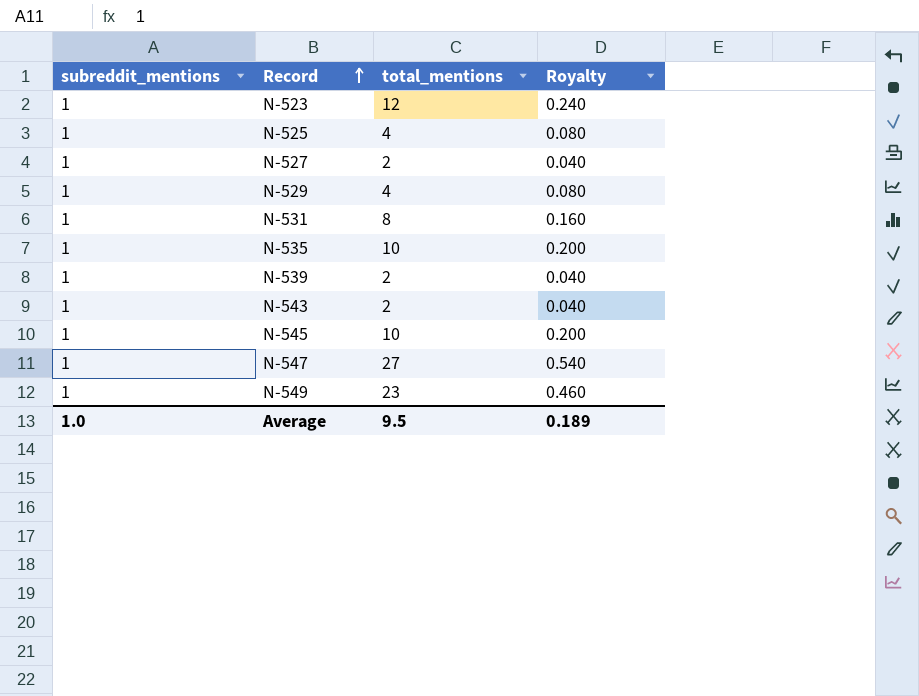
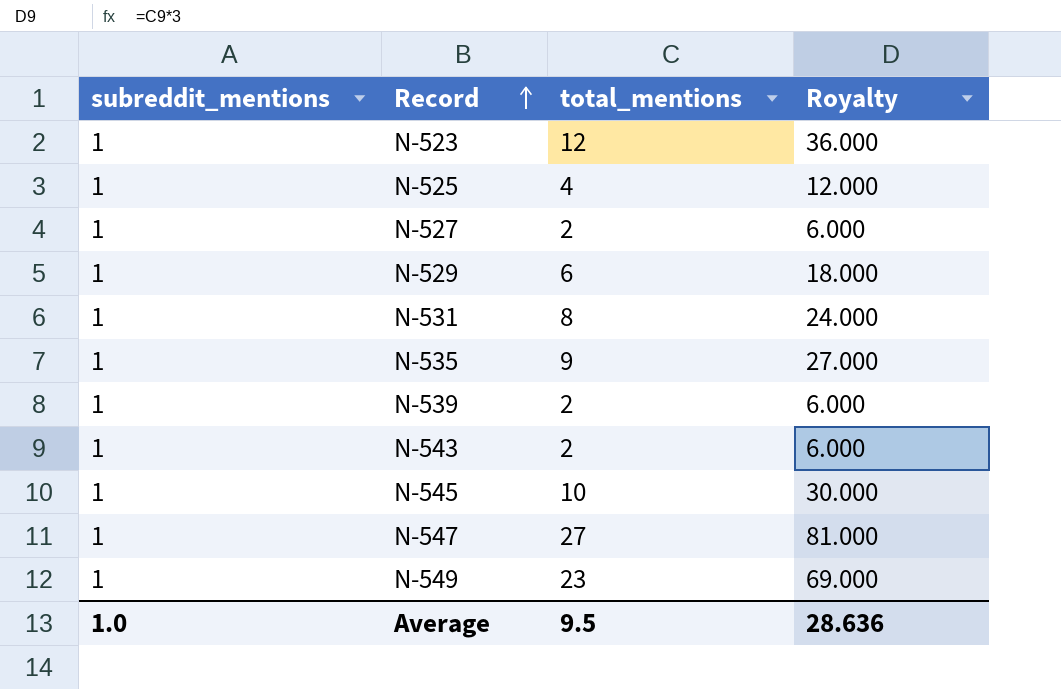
column Royalty | formula: [total_mentions] * 0.02 -> [total_mentions] * 3
N-529 | total_mentions: 4 -> 6
N-535 | total_mentions: 10 -> 9
Average | Royalty: 0.189 -> 28.636

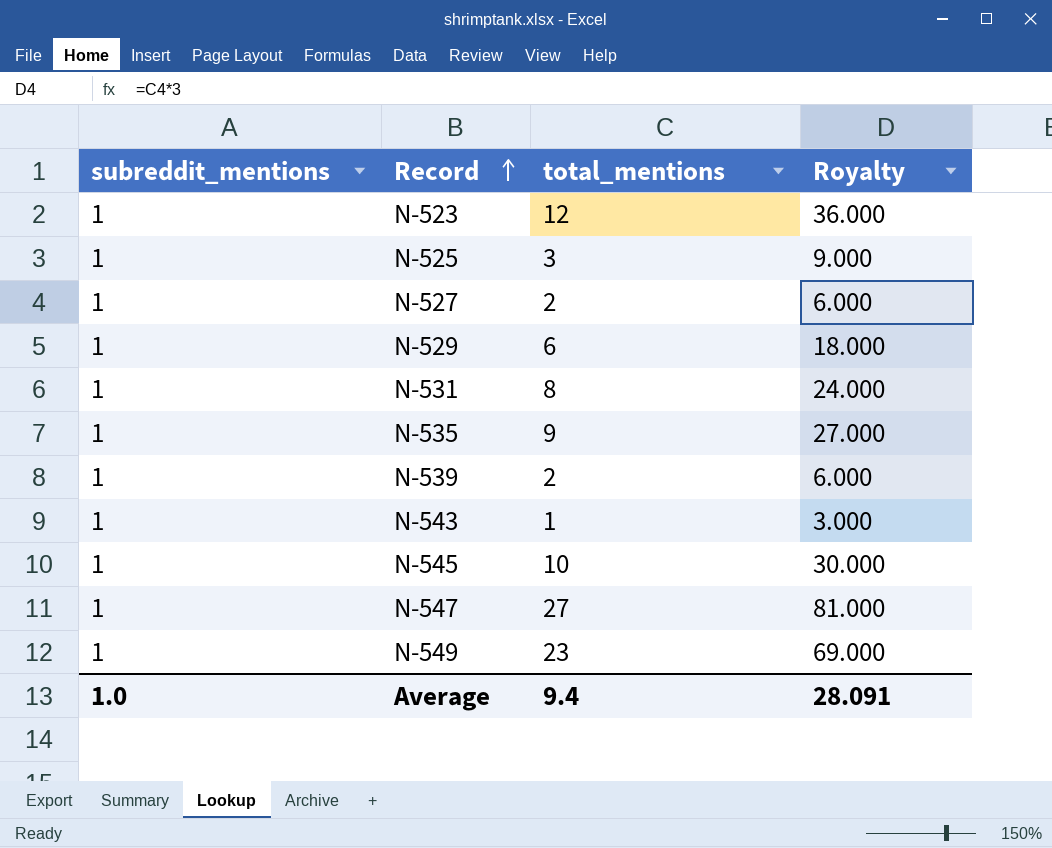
N-525 | total_mentions: 4 -> 3
N-525 | Royalty: 12.000 -> 9.000
N-543 | total_mentions: 2 -> 1
N-543 | Royalty: 6.000 -> 3.000
Average | total_mentions: 9.5 -> 9.4
Average | Royalty: 28.636 -> 28.091

